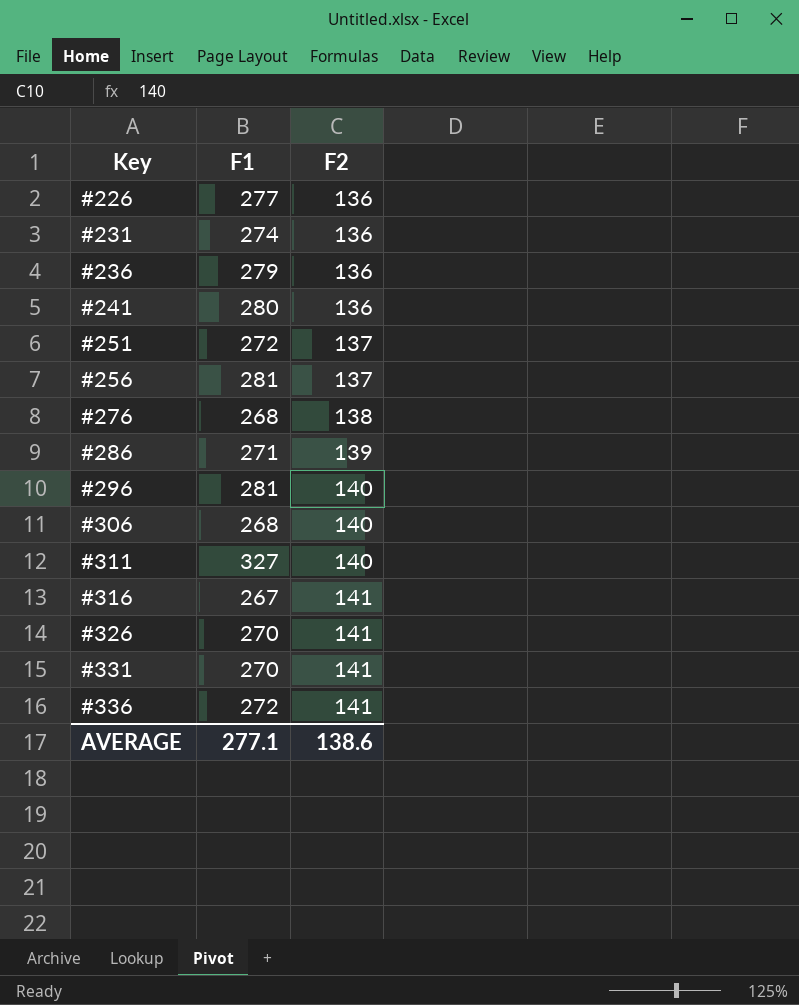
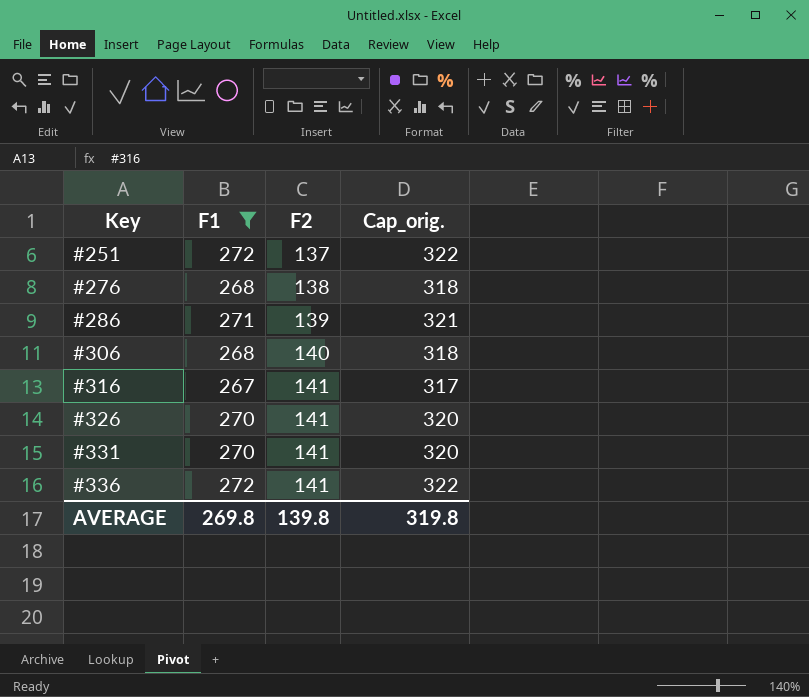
filter: none -> F1 <= 272
column Cap_orig. | formula: none -> [F1] + 50
AVERAGE | F1: 277.1 -> 269.8
AVERAGE | F2: 138.6 -> 139.8

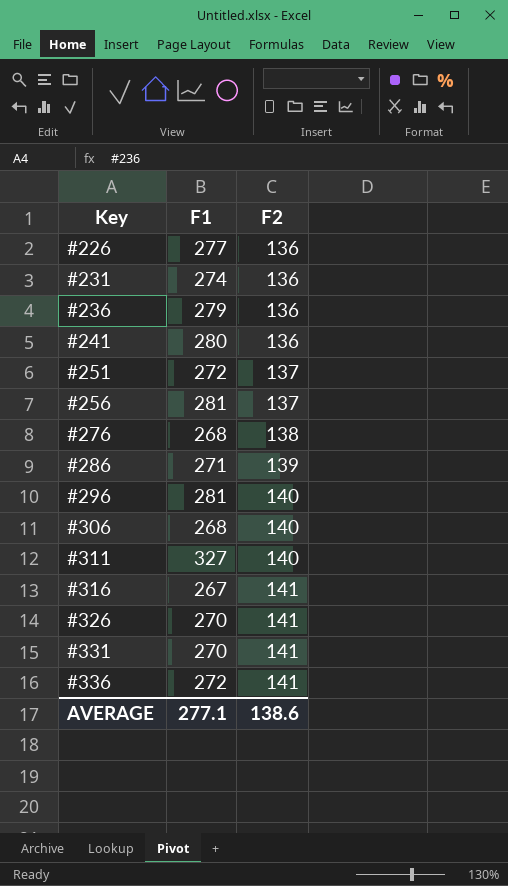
filter: F1 <= 272 -> none
column Cap_orig. | formula: [F1] + 50 -> none
AVERAGE | F1: 269.8 -> 277.1
AVERAGE | F2: 139.8 -> 138.6

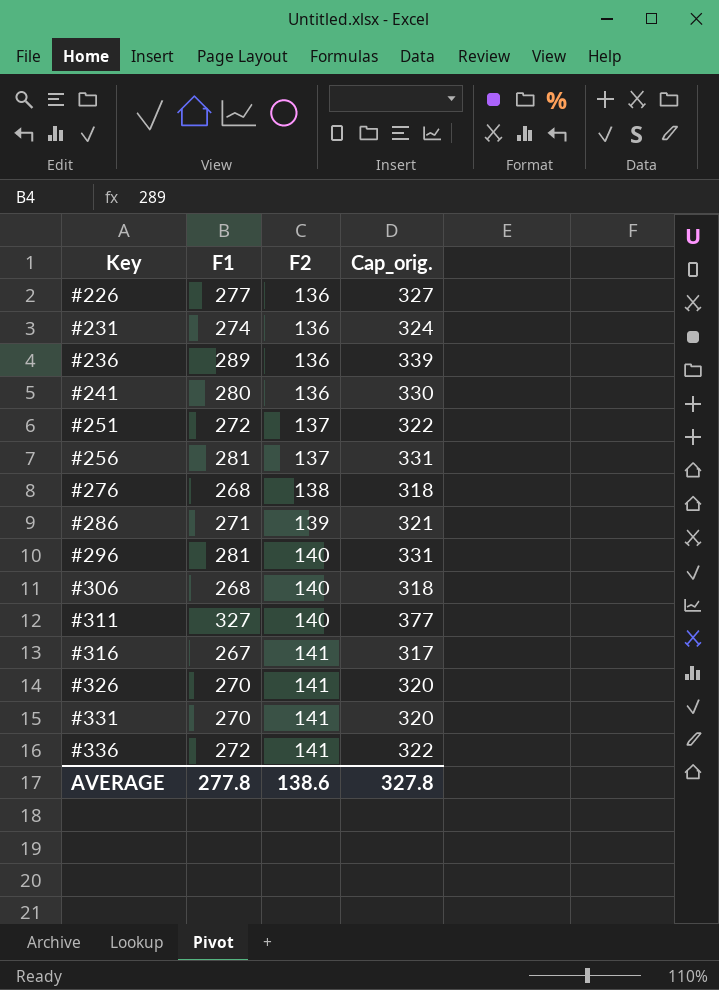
column Cap_orig. | formula: none -> [F1] + 50
#236 | F1: 279 -> 289
AVERAGE | F1: 277.1 -> 277.8

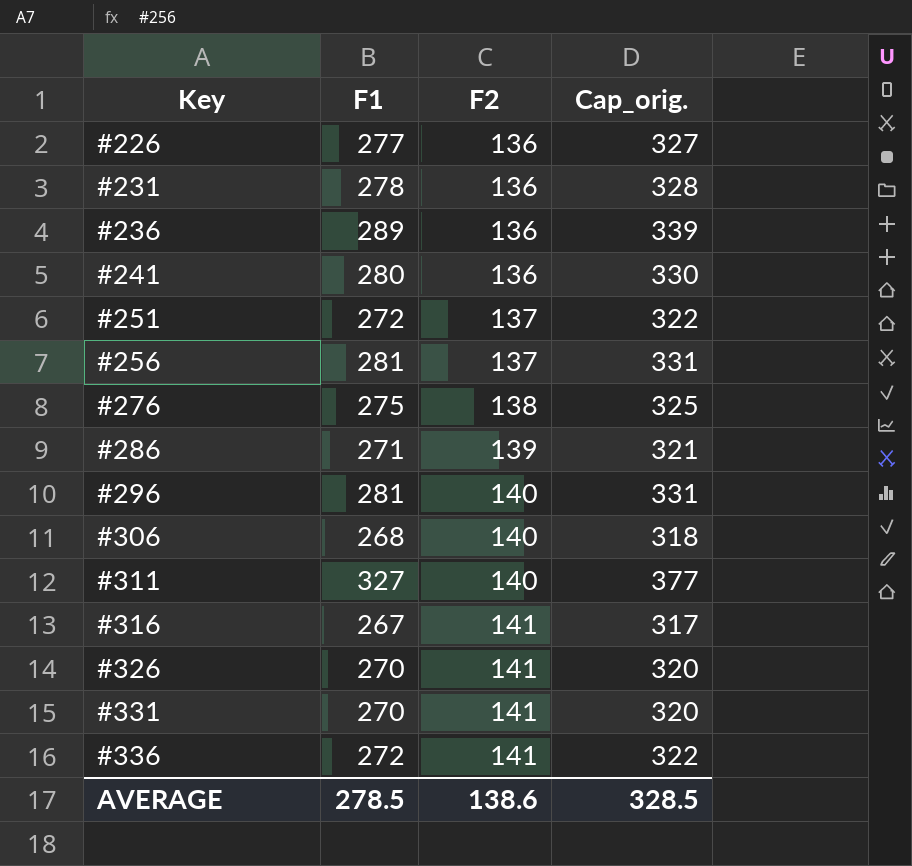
#231 | F1: 274 -> 278
#231 | Cap_orig.: 324 -> 328
#276 | F1: 268 -> 275
#276 | Cap_orig.: 318 -> 325
AVERAGE | F1: 277.8 -> 278.5
AVERAGE | Cap_orig.: 327.8 -> 328.5

